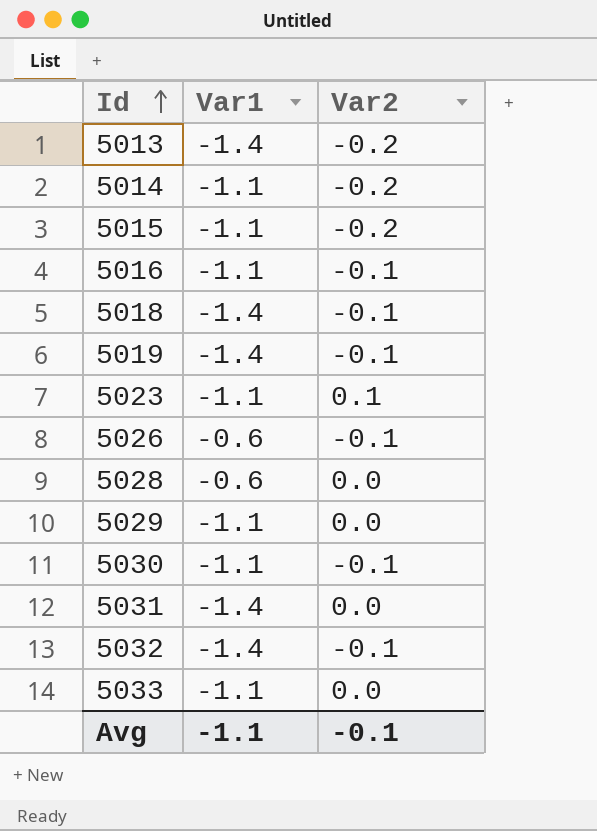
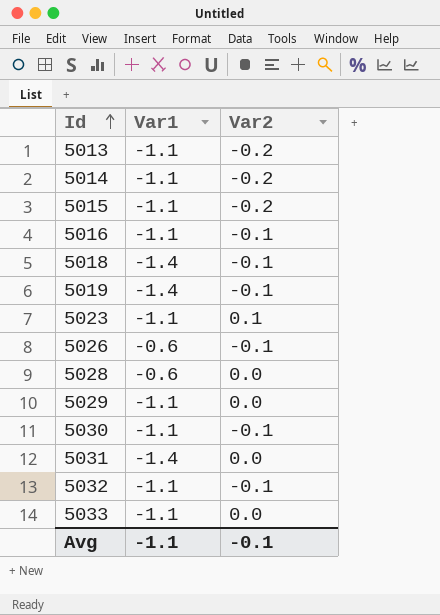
5013 | Var1: -1.4 -> -1.1
5032 | Var1: -1.4 -> -1.1

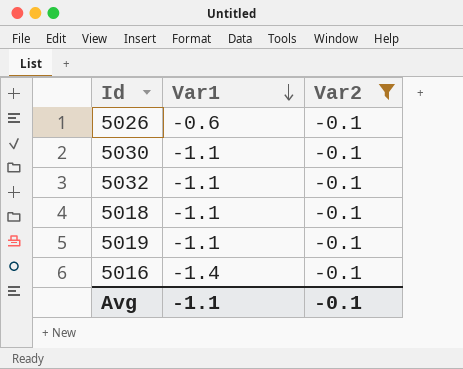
filter: none -> Var2 = -0.1
row order: Id ascending -> Var1 descending
5018 | Var1: -1.4 -> -1.1
5019 | Var1: -1.4 -> -1.1
5016 | Var1: -1.1 -> -1.4

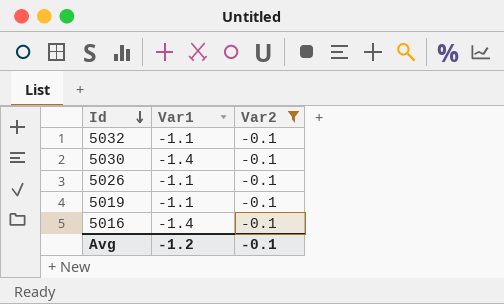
row order: Var1 descending -> Id descending
row 5018: -1.1 | -0.1 -> none
5030 | Var1: -1.1 -> -1.4
5026 | Var1: -0.6 -> -1.1
Avg | Var1: -1.1 -> -1.2

